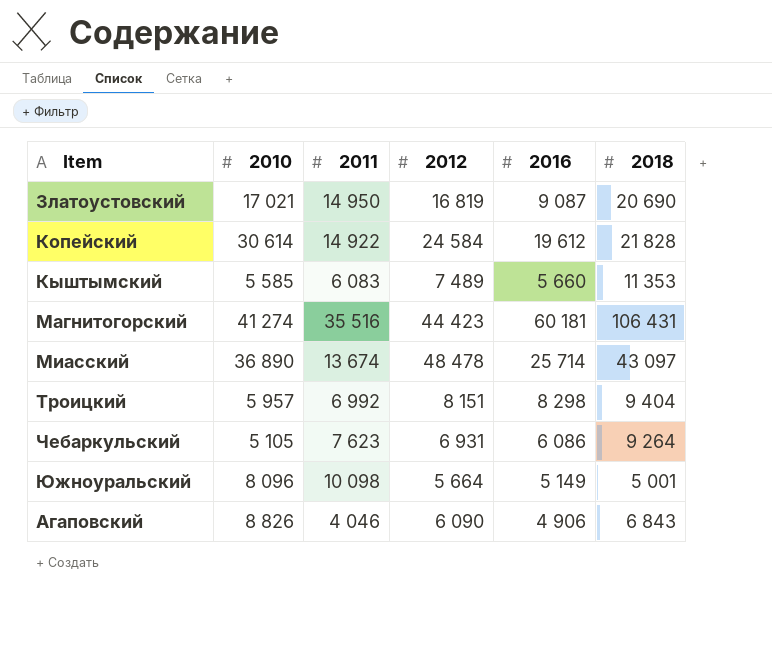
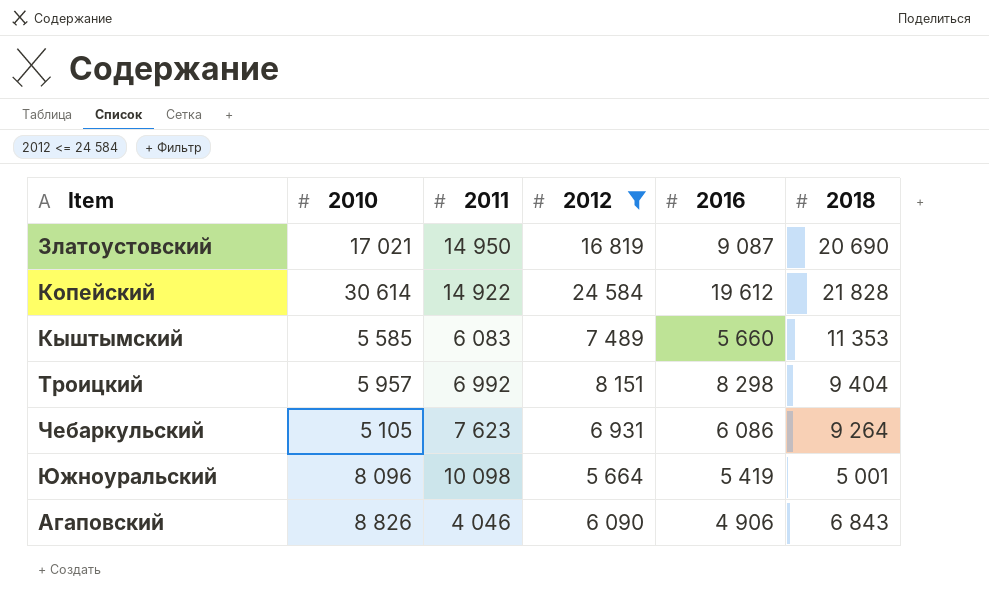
filter: none -> 2012 <= 24 584
Южноуральский | 2016: 5 149 -> 5 419

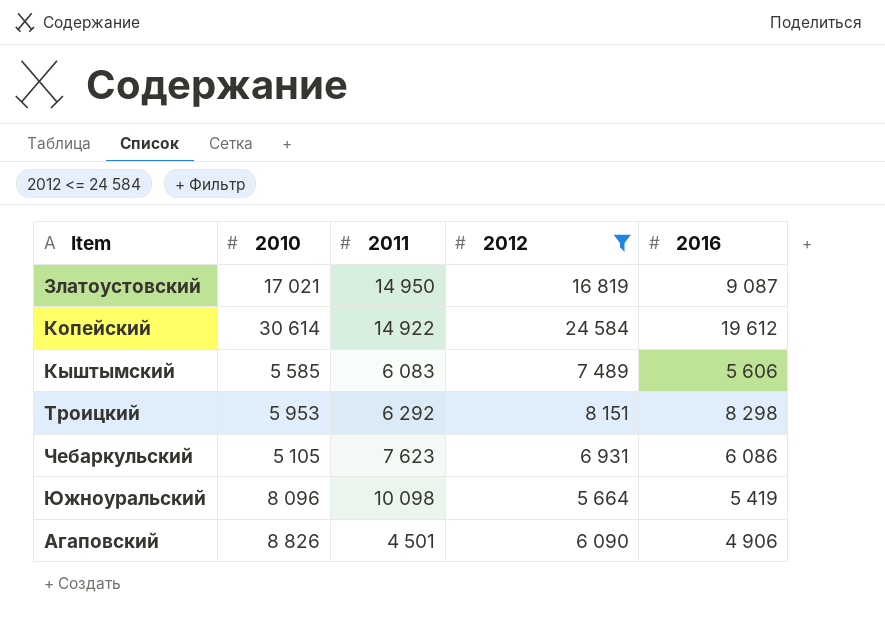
column 2018 | position: 6 -> none
Кыштымский | 2016: 5 660 -> 5 606
Троицкий | 2010: 5 957 -> 5 953
Троицкий | 2011: 6 992 -> 6 292
Агаповский | 2011: 4 046 -> 4 501

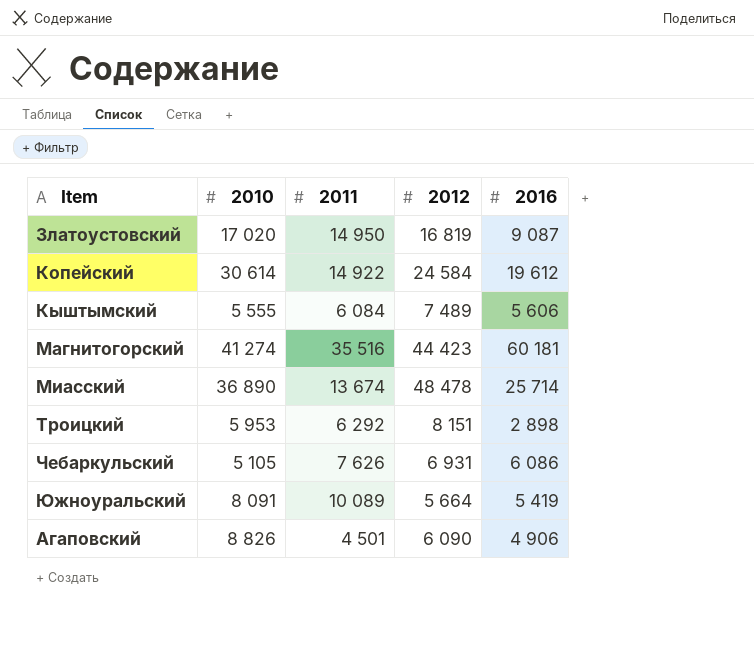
filter: 2012 <= 24 584 -> none
Златоустовский | 2010: 17 021 -> 17 020
Кыштымский | 2010: 5 585 -> 5 555
Кыштымский | 2011: 6 083 -> 6 084
Троицкий | 2016: 8 298 -> 2 898
Чебаркульский | 2011: 7 623 -> 7 626
Южноуральский | 2010: 8 096 -> 8 091
Южноуральский | 2011: 10 098 -> 10 089

